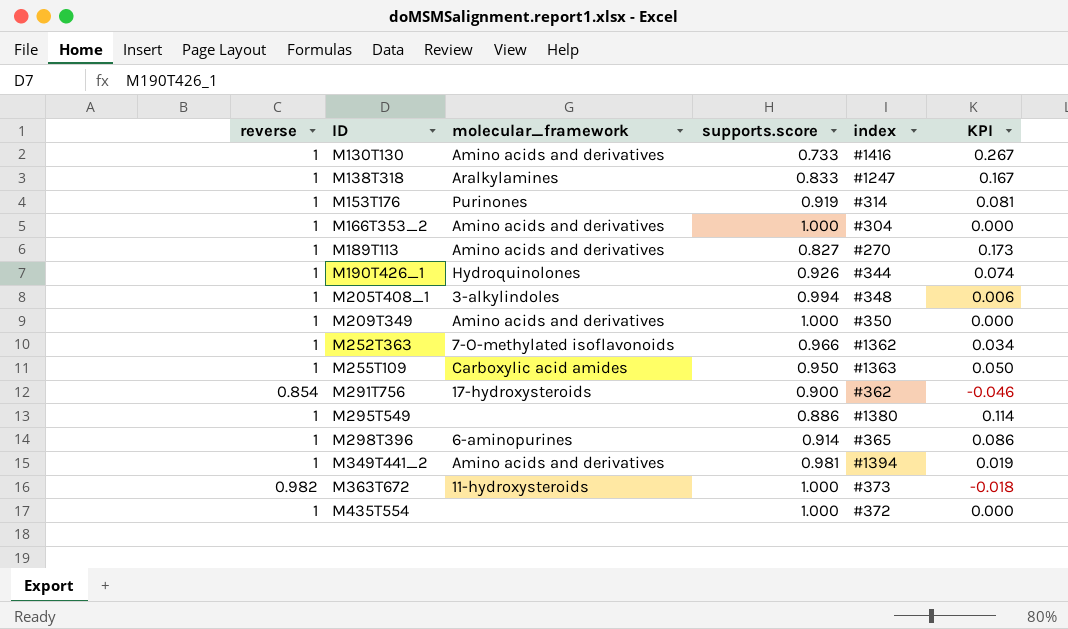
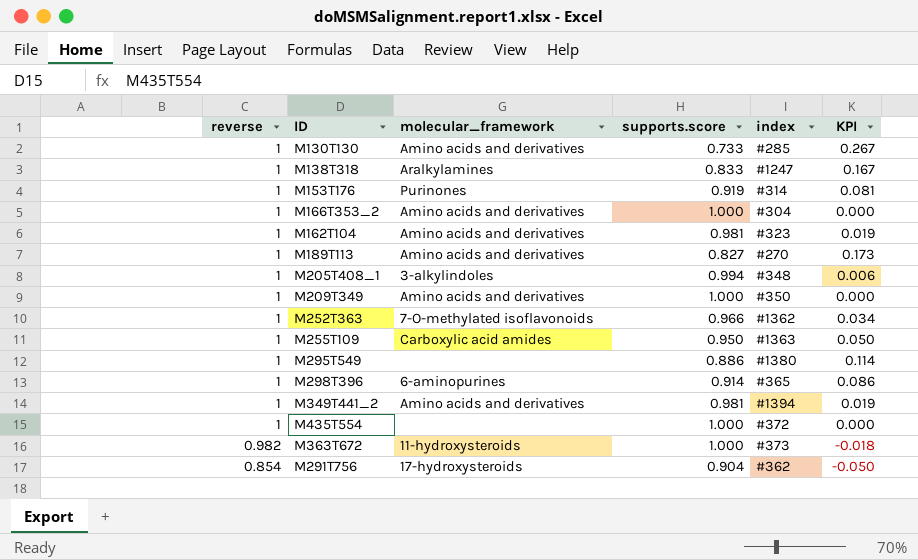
row order: ID ascending -> reverse descending
row M190T426_1: 1 | Hydroquinolones | 0.926 | #344 | 0.074 -> none
M130T130 | index: #1416 -> #285
row M162T104: none -> 1 | Amino acids and derivatives | 0.981 | #323 | 0.019
M291T756 | supports.score: 0.900 -> 0.904
M291T756 | KPI: -0.046 -> -0.050

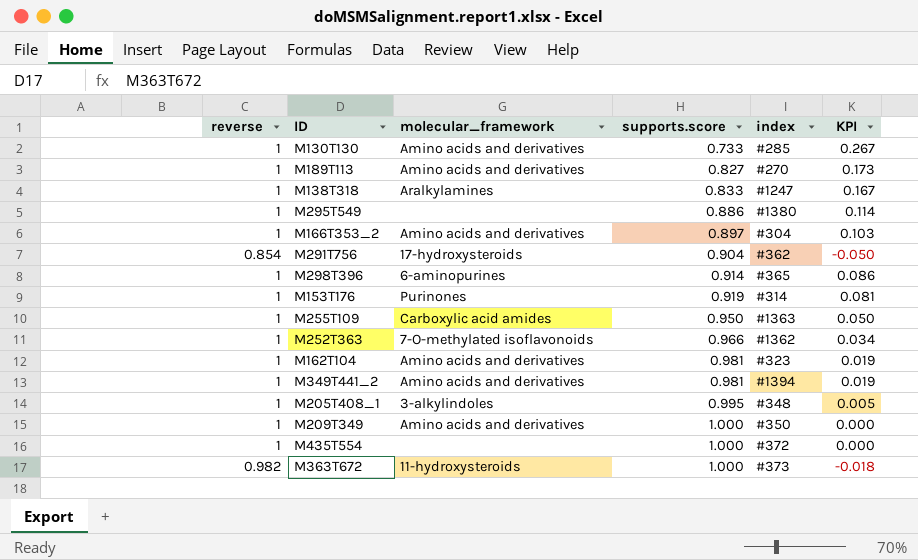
row order: reverse descending -> supports.score ascending
M166T353_2 | supports.score: 1.000 -> 0.897
M166T353_2 | KPI: 0.000 -> 0.103
M205T408_1 | supports.score: 0.994 -> 0.995
M205T408_1 | KPI: 0.006 -> 0.005

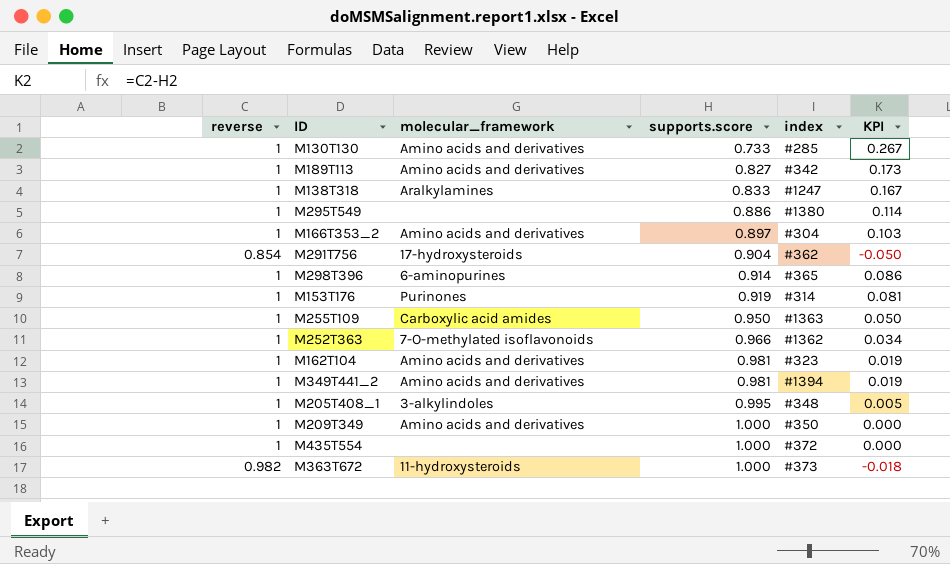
M189T113 | index: #270 -> #342

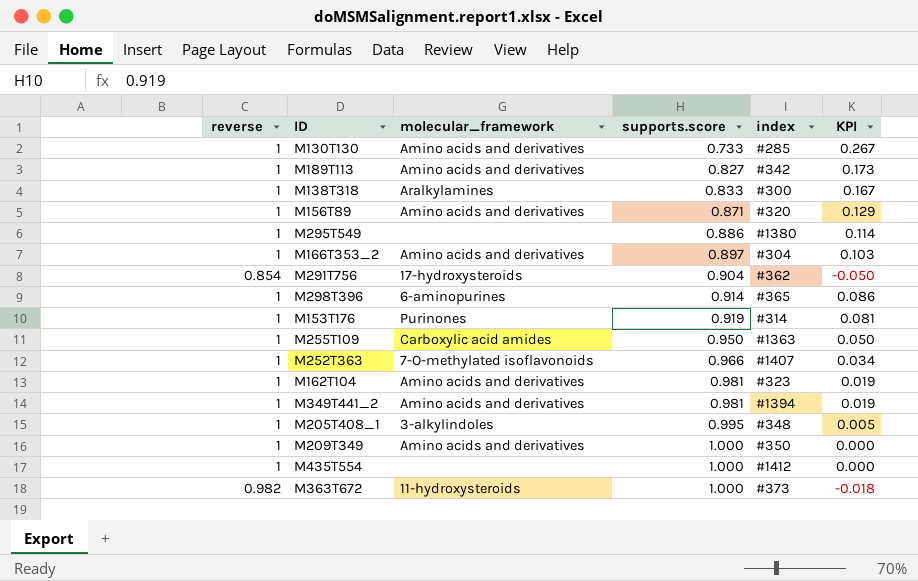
M138T318 | index: #1247 -> #300
row M156T89: none -> 1 | Amino acids and derivatives | 0.871 | #320 | 0.129
M252T363 | index: #1362 -> #1407
M435T554 | index: #372 -> #1412

